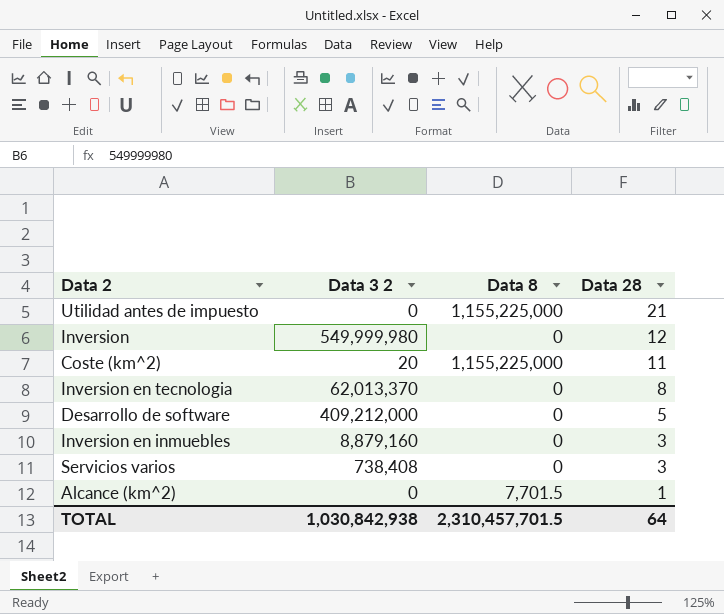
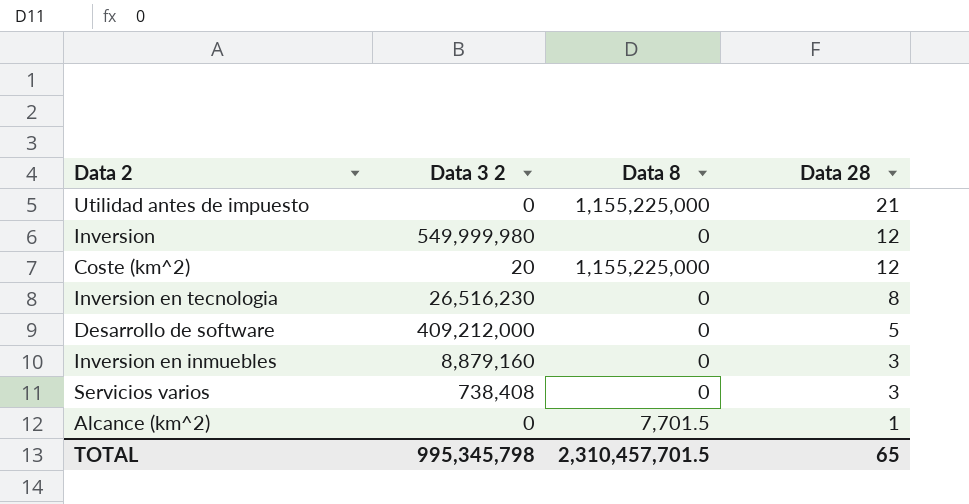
Coste (km^2) | Data 28: 11 -> 12
Inversion en tecnologia | Data 3 2: 62,013,370 -> 26,516,230
TOTAL | Data 3 2: 1,030,842,938 -> 995,345,798
TOTAL | Data 28: 64 -> 65

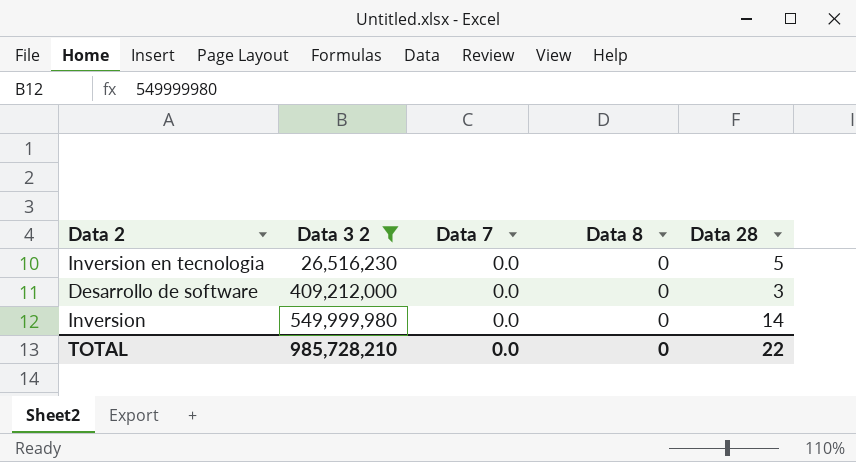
filter: none -> Data 3 2 >= 26,516,230
row order: Data 28 descending -> Data 3 2 ascending
column Data 7 | position: none -> 3
Inversion en tecnologia | Data 28: 8 -> 5
Desarrollo de software | Data 28: 5 -> 3
Inversion | Data 28: 12 -> 14
TOTAL | Data 3 2: 995,345,798 -> 985,728,210
TOTAL | Data 8: 2,310,457,701.5 -> 0
TOTAL | Data 28: 65 -> 22

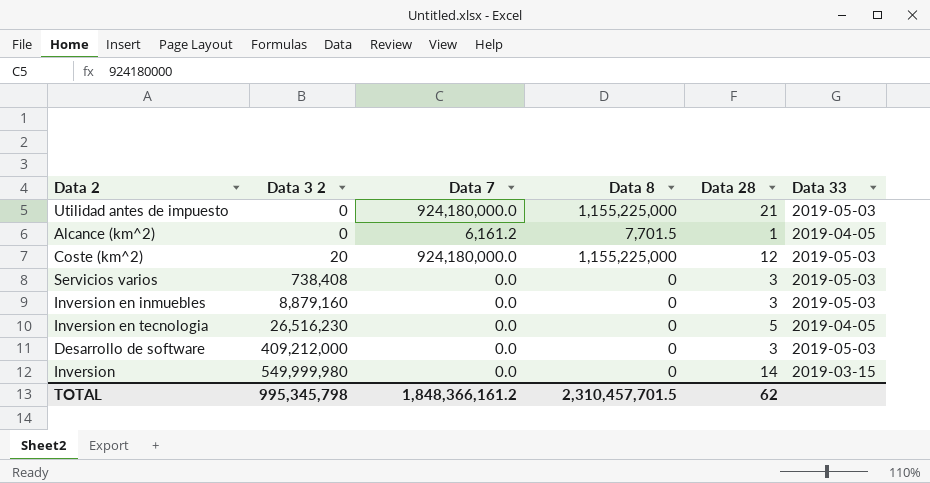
filter: Data 3 2 >= 26,516,230 -> none
column Data 33 | position: none -> 6
TOTAL | Data 3 2: 985,728,210 -> 995,345,798
TOTAL | Data 7: 0.0 -> 1,848,366,161.2
TOTAL | Data 8: 0 -> 2,310,457,701.5
TOTAL | Data 28: 22 -> 62

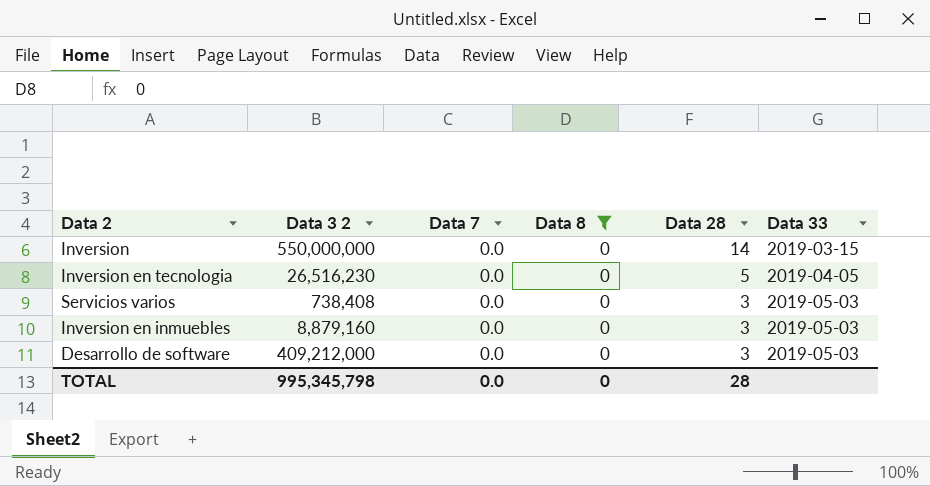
filter: none -> Data 8 = 0
row order: Data 3 2 ascending -> Data 28 descending
Inversion | Data 3 2: 549,999,980 -> 550,000,000
TOTAL | Data 7: 1,848,366,161.2 -> 0.0
TOTAL | Data 8: 2,310,457,701.5 -> 0
TOTAL | Data 28: 62 -> 28

